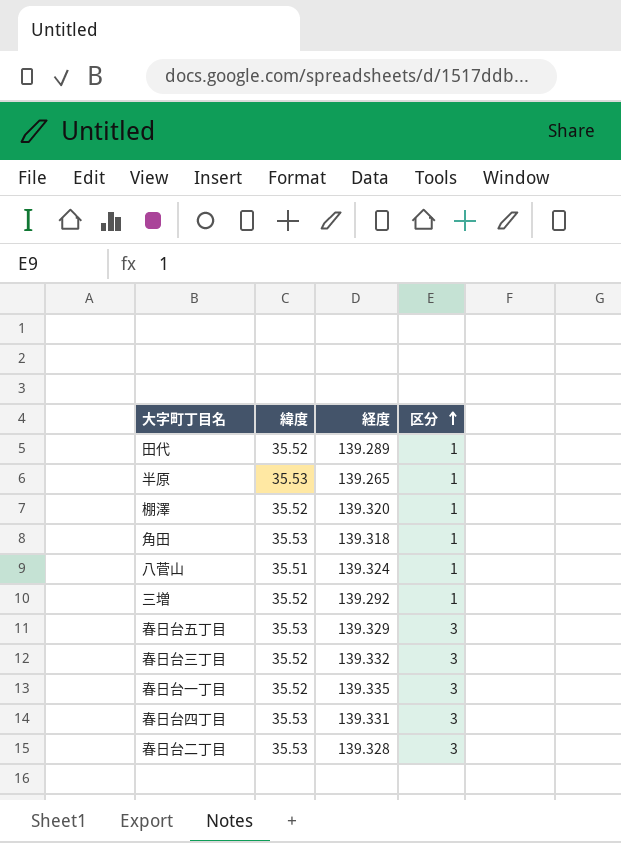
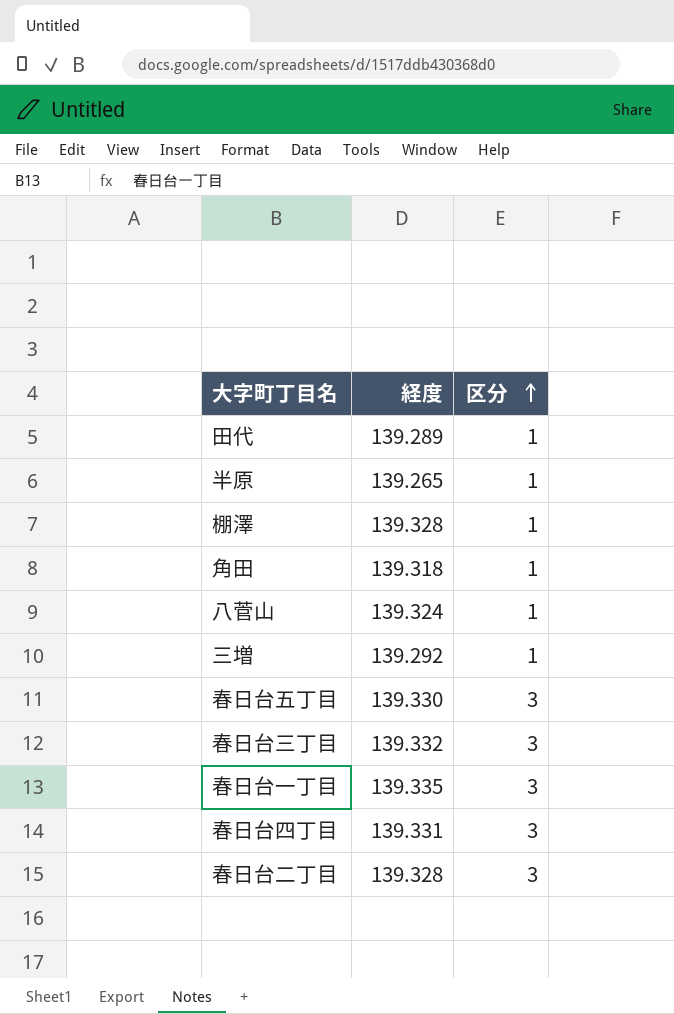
column 緯度 | position: 2 -> none
棚澤 | 経度: 139.320 -> 139.328
春日台五丁目 | 経度: 139.329 -> 139.330

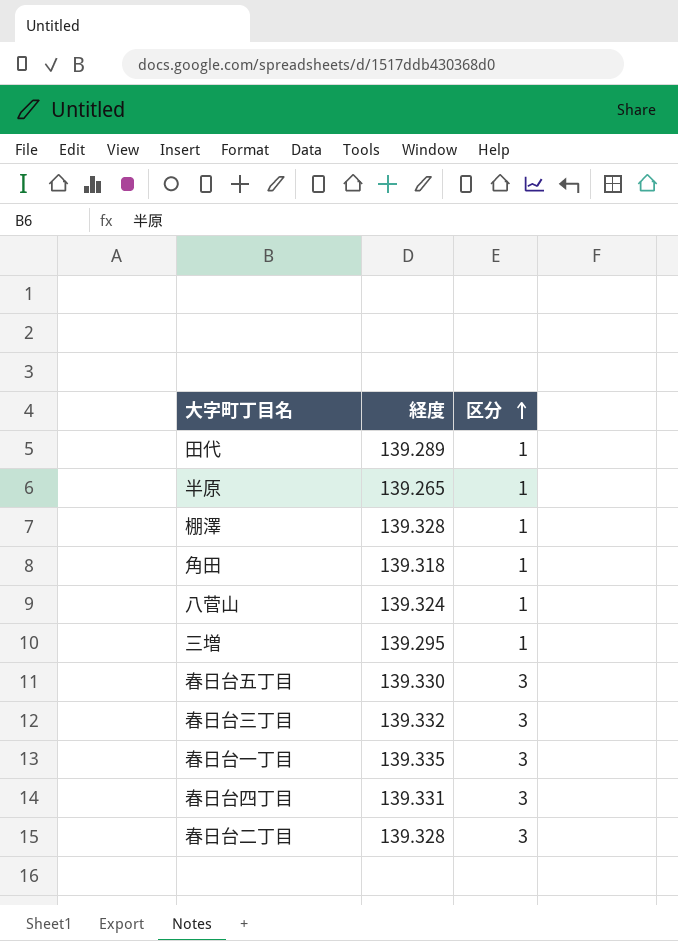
三増 | 経度: 139.292 -> 139.295

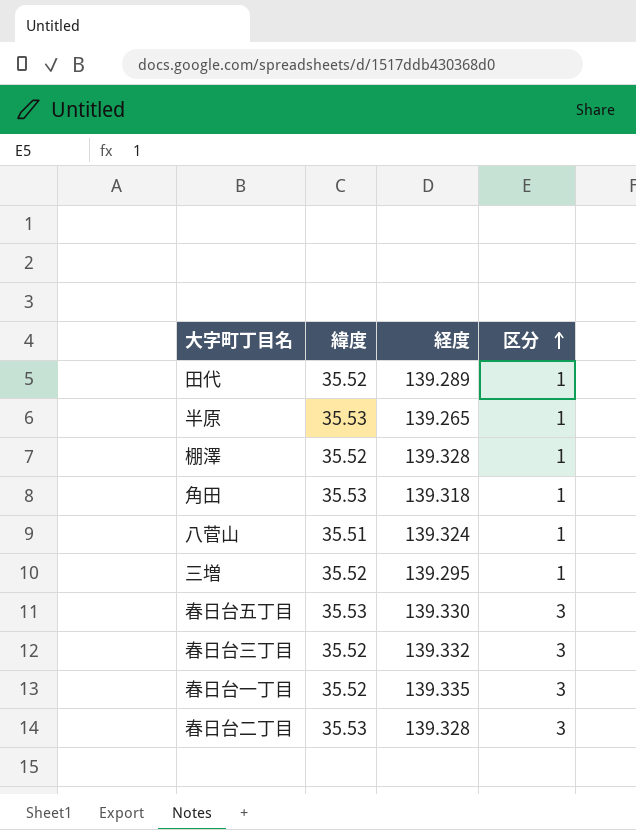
column 緯度 | position: none -> 2
row 春日台四丁目: 139.331 | 3 -> none

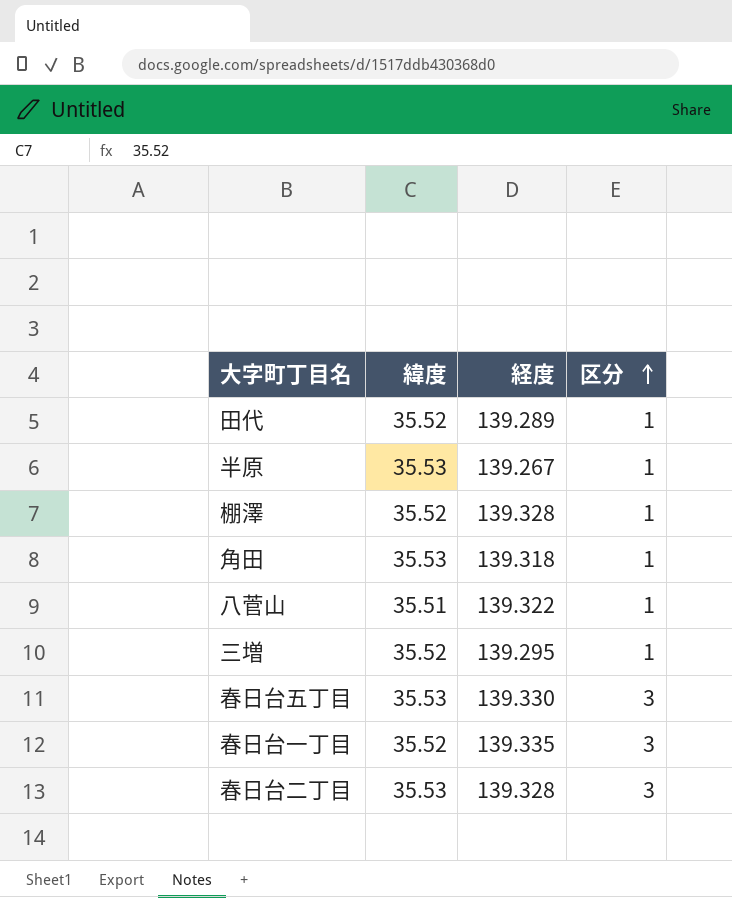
row 春日台三丁目: 35.52 | 139.332 | 3 -> none
半原 | 経度: 139.265 -> 139.267
八菅山 | 経度: 139.324 -> 139.322

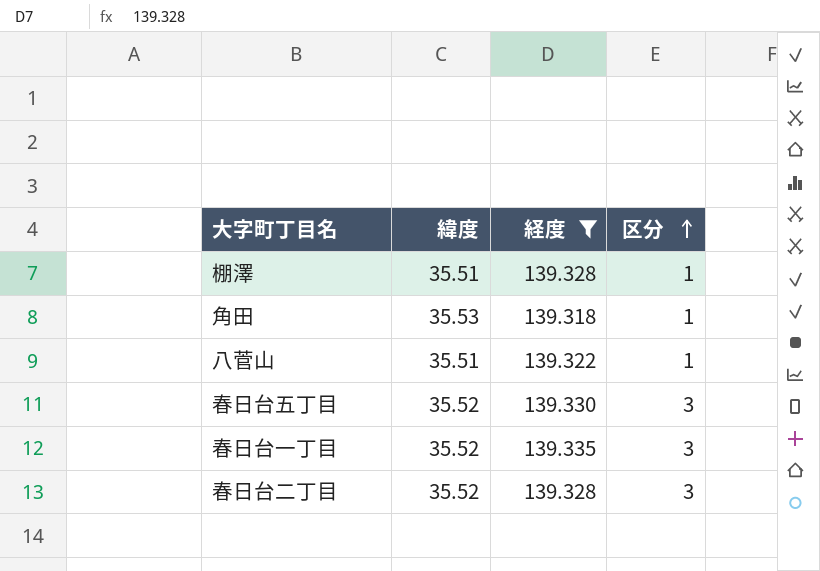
filter: none -> 経度 >= 139.318
棚澤 | 緯度: 35.52 -> 35.51
春日台五丁目 | 緯度: 35.53 -> 35.52
春日台二丁目 | 緯度: 35.53 -> 35.52

